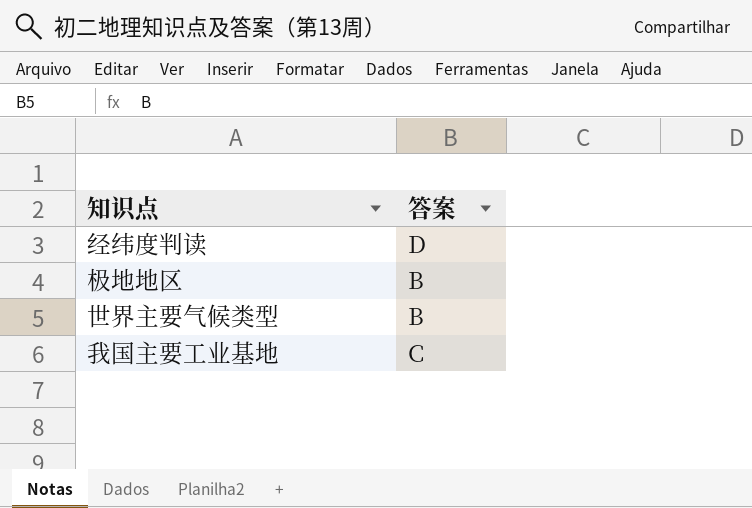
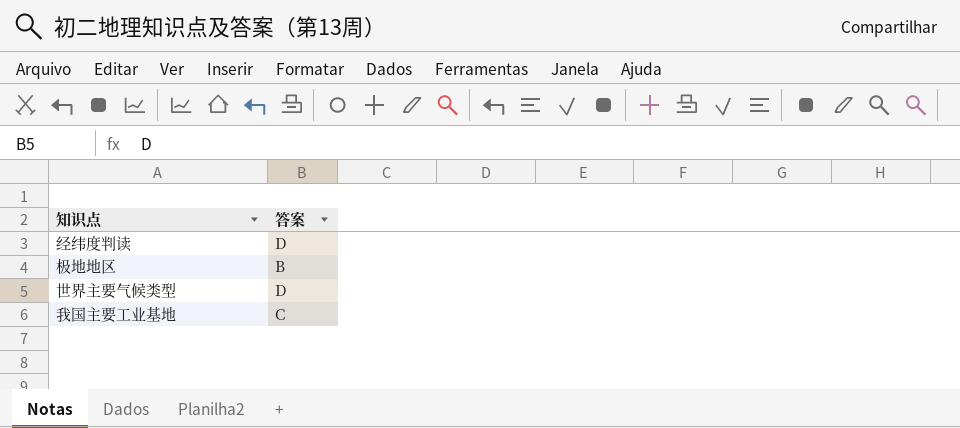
世界主要气候类型 | 答案: B -> D

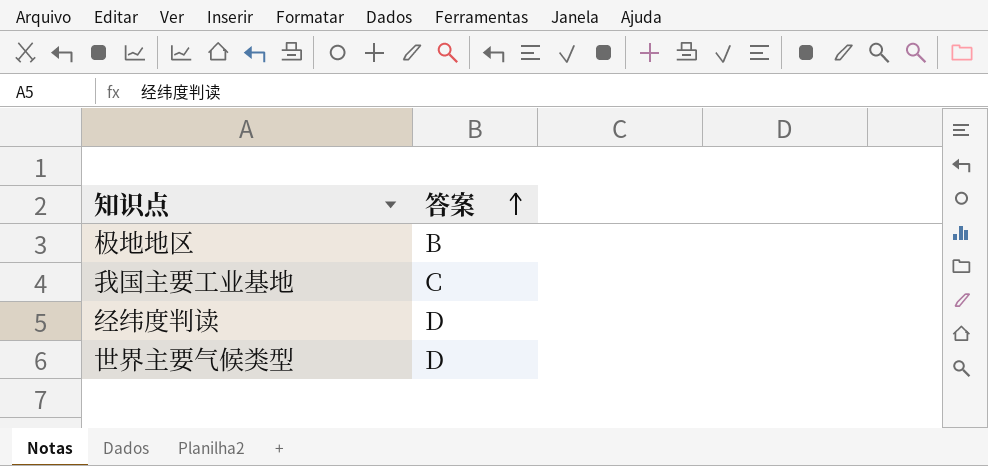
row order: none -> 答案 ascending

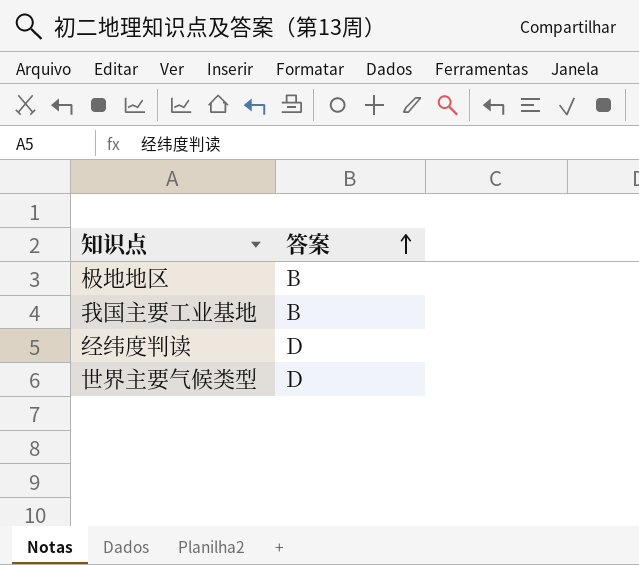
我国主要工业基地 | 答案: C -> B

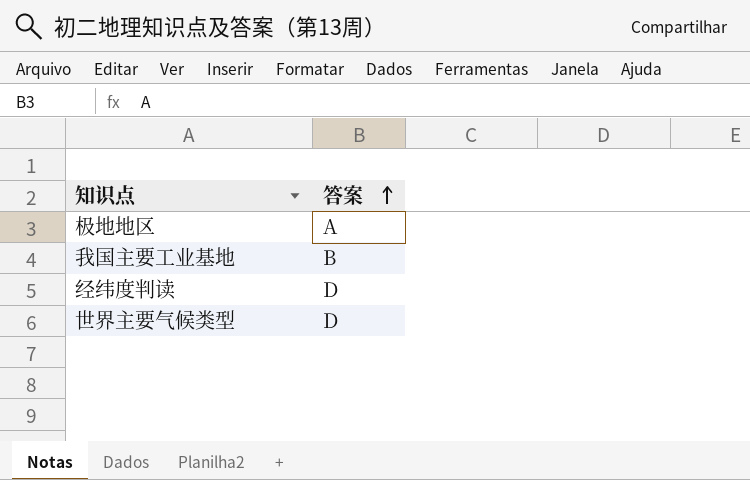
极地地区 | 答案: B -> A

